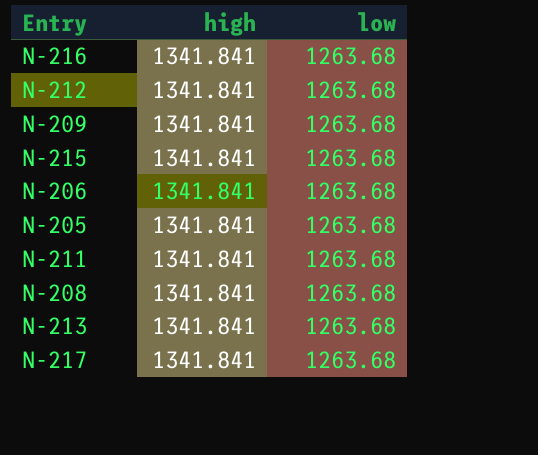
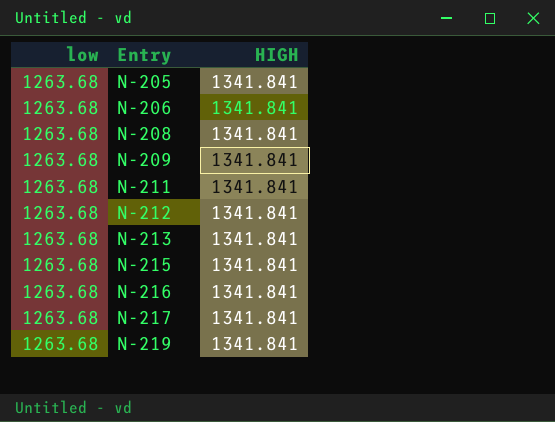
row order: none -> Entry ascending
column low | position: 3 -> 1
column name: high -> HIGH
row N-219: none -> 1263.68 | 1341.841

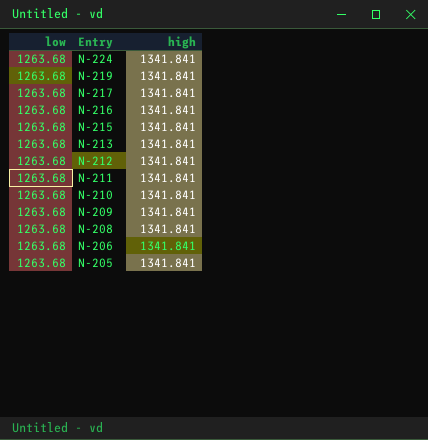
row order: Entry ascending -> Entry descending
column name: HIGH -> high
row N-224: none -> 1263.68 | 1341.841
row N-210: none -> 1263.68 | 1341.841

